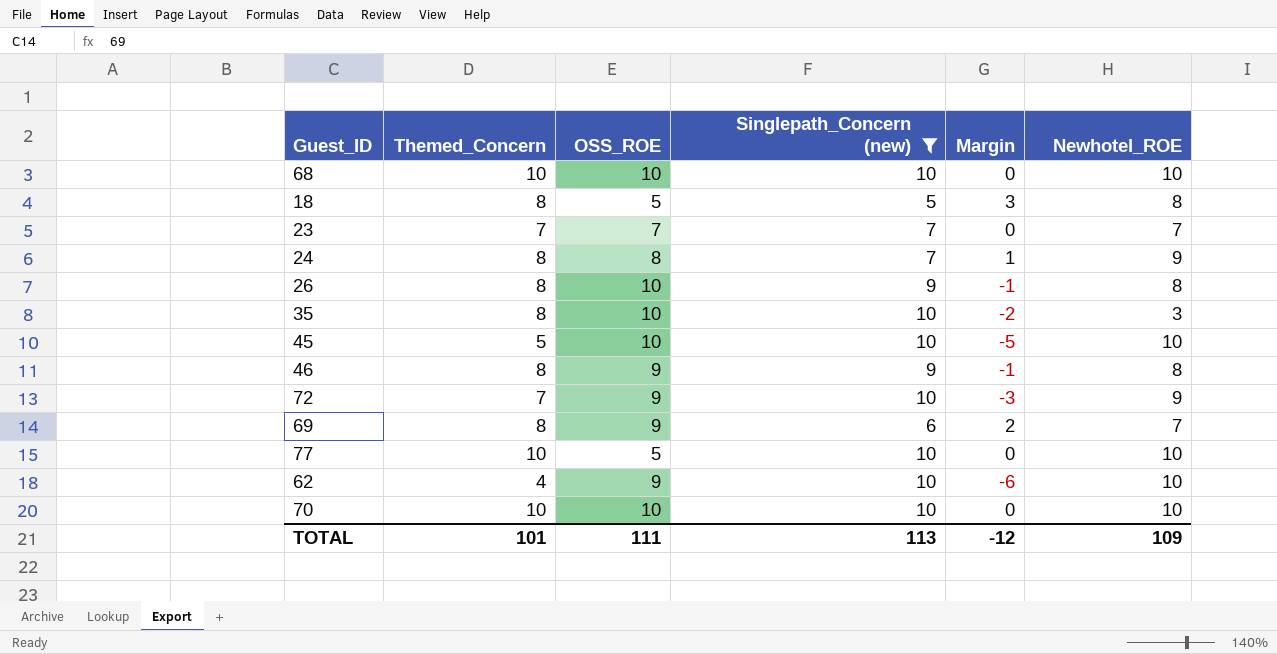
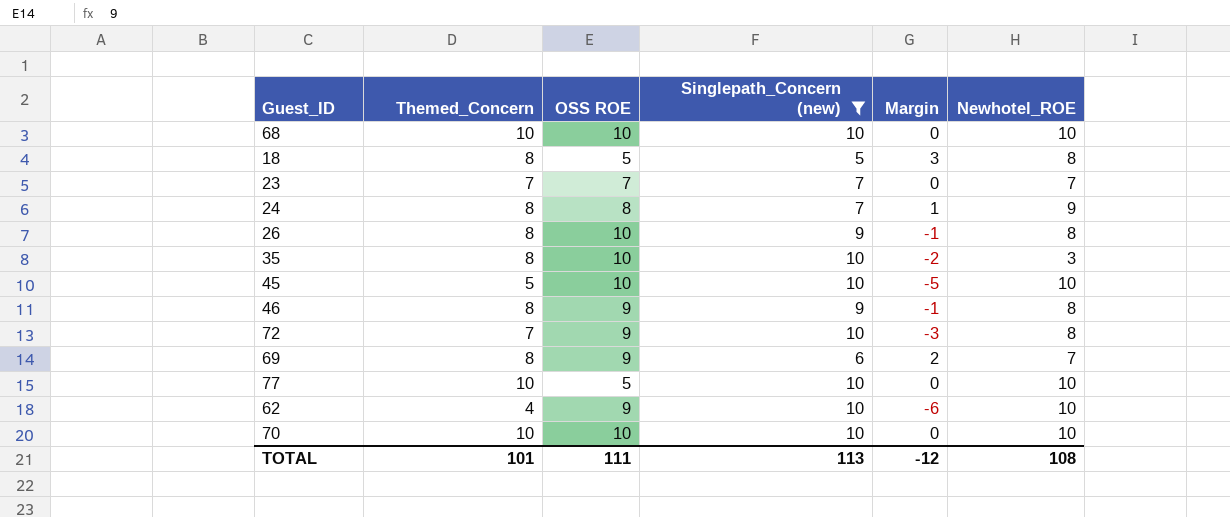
column name: OSS_ROE -> OSS ROE
72 | Newhotel_ROE: 9 -> 8
TOTAL | Newhotel_ROE: 109 -> 108

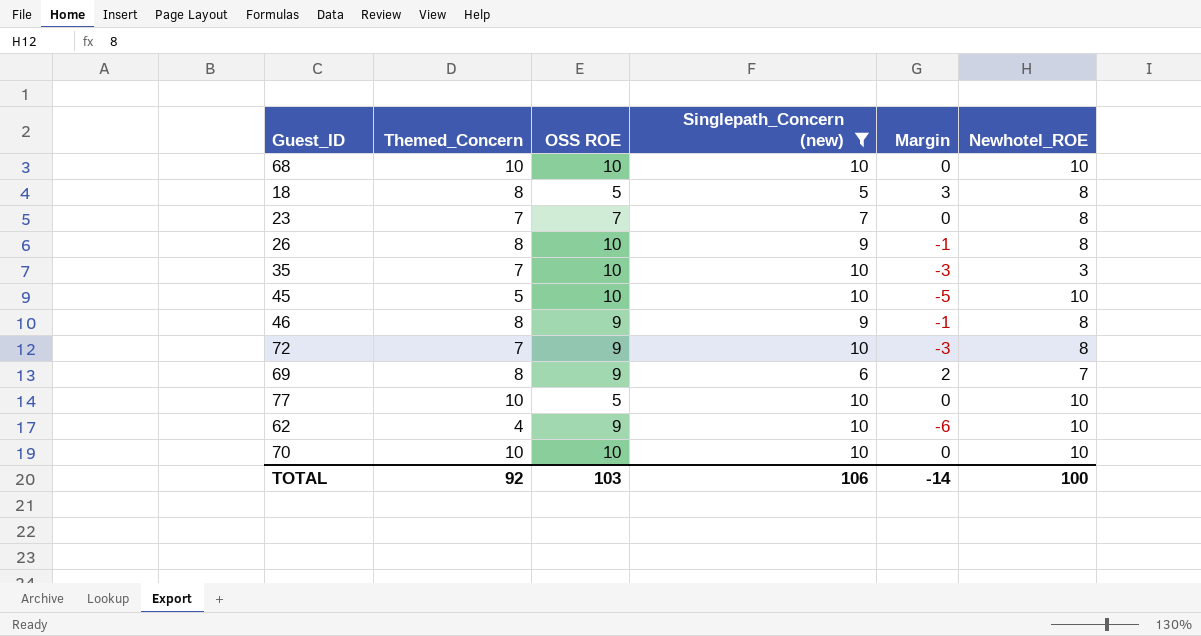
row 24: 8 | 8 | 7 | 1 | 9 -> none
23 | Newhotel_ROE: 7 -> 8
35 | Themed_Concern: 8 -> 7
35 | Margin: -2 -> -3
TOTAL | Themed_Concern: 101 -> 92
TOTAL | OSS ROE: 111 -> 103
TOTAL | Singlepath_Concern (new): 113 -> 106
TOTAL | Margin: -12 -> -14
TOTAL | Newhotel_ROE: 108 -> 100

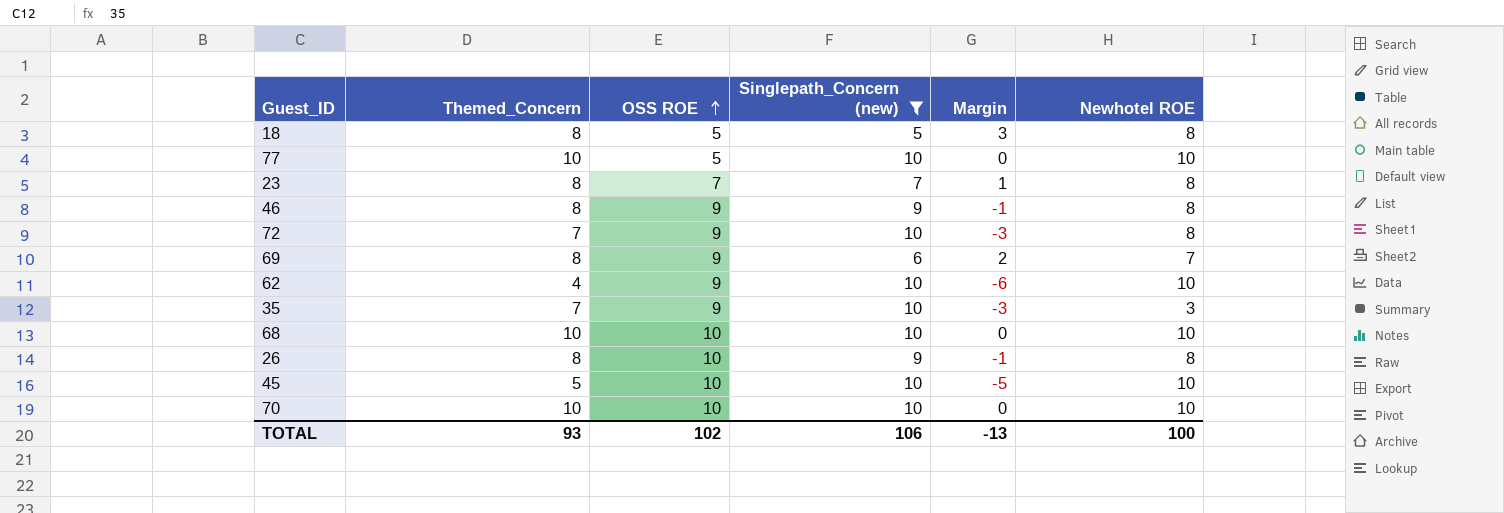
row order: none -> OSS ROE ascending
column name: Newhotel_ROE -> Newhotel ROE
23 | Themed_Concern: 7 -> 8
23 | Margin: 0 -> 1
35 | OSS ROE: 10 -> 9
TOTAL | Themed_Concern: 92 -> 93
TOTAL | OSS ROE: 103 -> 102
TOTAL | Margin: -14 -> -13

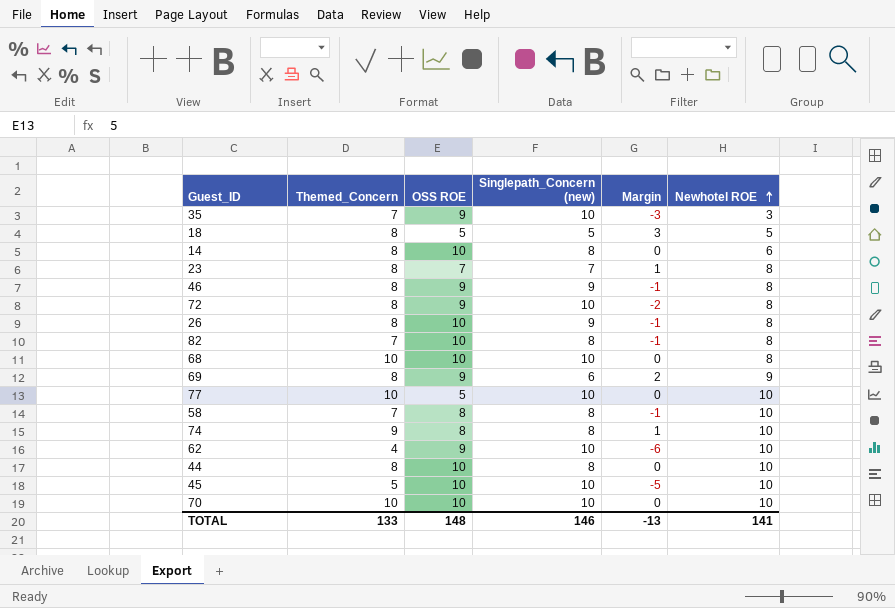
filter: Singlepath_Concern (new) != 8 -> none
row order: OSS ROE ascending -> Newhotel ROE ascending
18 | Newhotel ROE: 8 -> 5
72 | Themed_Concern: 7 -> 8
72 | Margin: -3 -> -2
68 | Newhotel ROE: 10 -> 8
69 | Newhotel ROE: 7 -> 9
TOTAL | Themed_Concern: 93 -> 133
TOTAL | OSS ROE: 102 -> 148
TOTAL | Singlepath_Concern (new): 106 -> 146
TOTAL | Newhotel ROE: 100 -> 141

